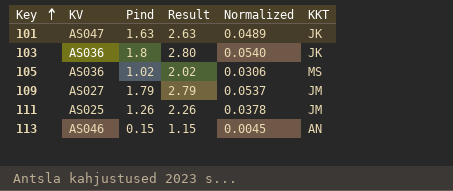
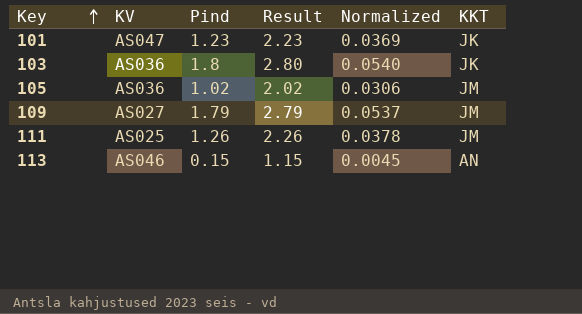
101 | Pind: 1.63 -> 1.23
101 | Result: 2.63 -> 2.23
101 | Normalized: 0.0489 -> 0.0369
105 | KKT: MS -> JM

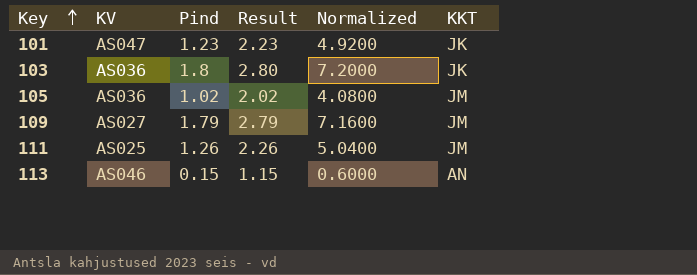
column Normalized | formula: [Pind] * 0.03 -> [Pind] * 4

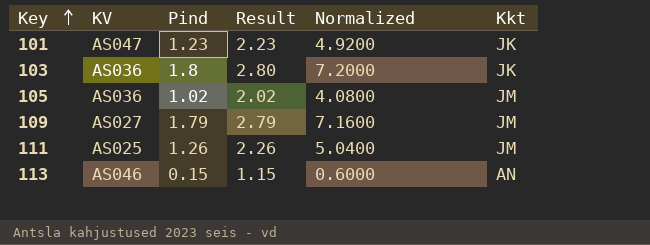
column name: KKT -> Kkt

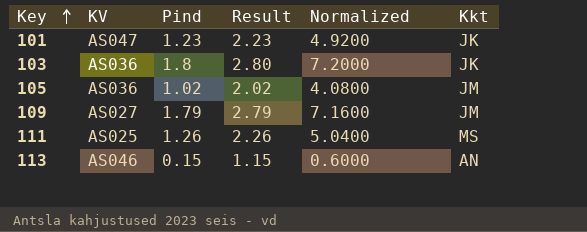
111 | Kkt: JM -> MS

